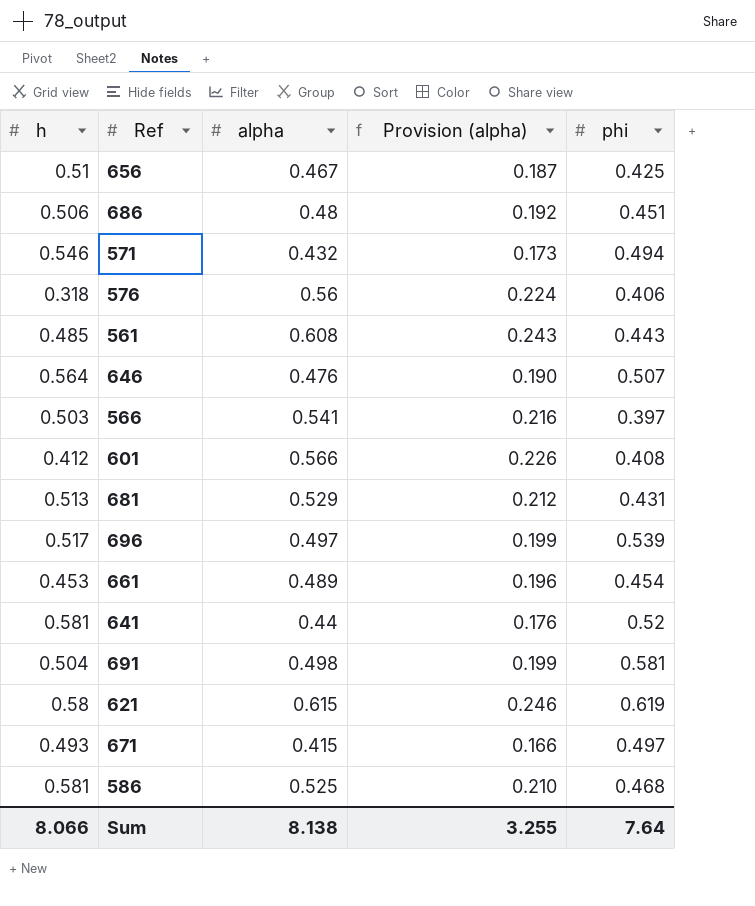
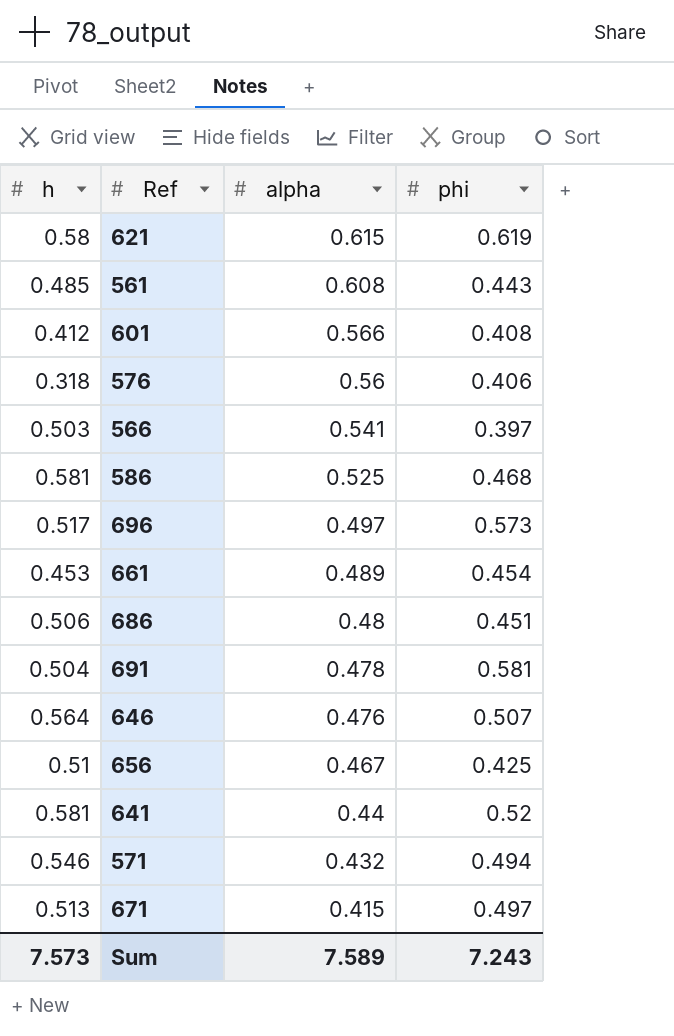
row order: none -> alpha descending
column Provision (alpha) | formula: [alpha] * 0.4 -> none
row 681: 0.513 | 0.529 | 0.212 | 0.431 -> none
696 | phi: 0.539 -> 0.573
691 | alpha: 0.498 -> 0.478
671 | h: 0.493 -> 0.513
Sum | h: 8.066 -> 7.573
Sum | alpha: 8.138 -> 7.589
Sum | phi: 7.64 -> 7.243

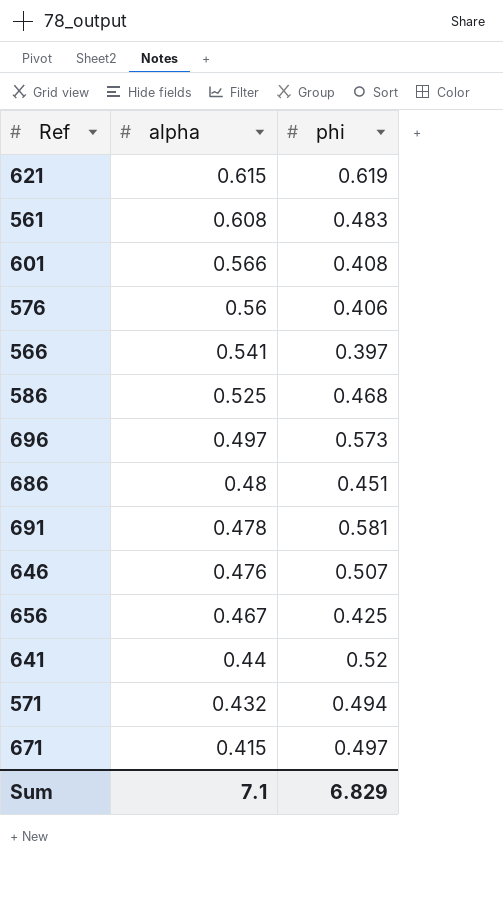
column h | position: 1 -> none
row 661: 0.453 | 0.489 | 0.454 -> none
561 | phi: 0.443 -> 0.483
Sum | alpha: 7.589 -> 7.1
Sum | phi: 7.243 -> 6.829

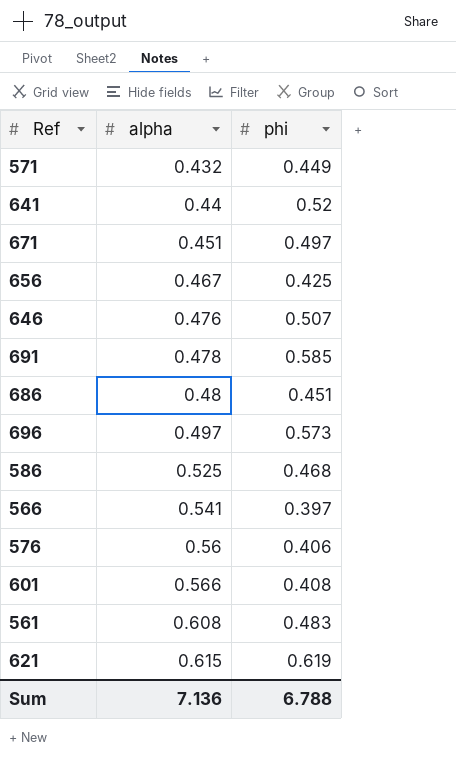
row order: alpha descending -> alpha ascending
571 | phi: 0.494 -> 0.449
671 | alpha: 0.415 -> 0.451
691 | phi: 0.581 -> 0.585
Sum | alpha: 7.1 -> 7.136
Sum | phi: 6.829 -> 6.788

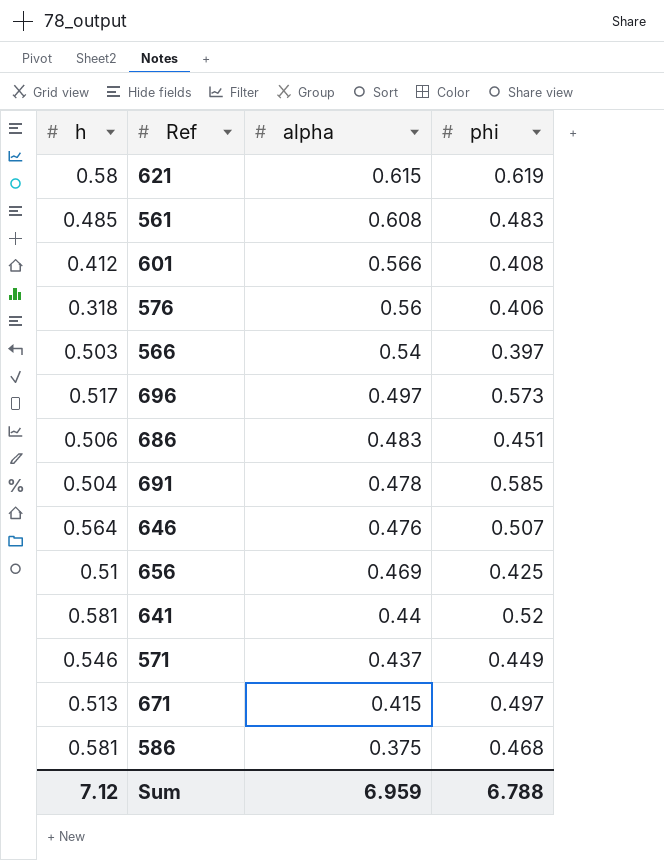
row order: alpha ascending -> alpha descending
column h | position: none -> 1
566 | alpha: 0.541 -> 0.54
686 | alpha: 0.48 -> 0.483
656 | alpha: 0.467 -> 0.469
571 | alpha: 0.432 -> 0.437
671 | alpha: 0.451 -> 0.415
586 | alpha: 0.525 -> 0.375
Sum | alpha: 7.136 -> 6.959

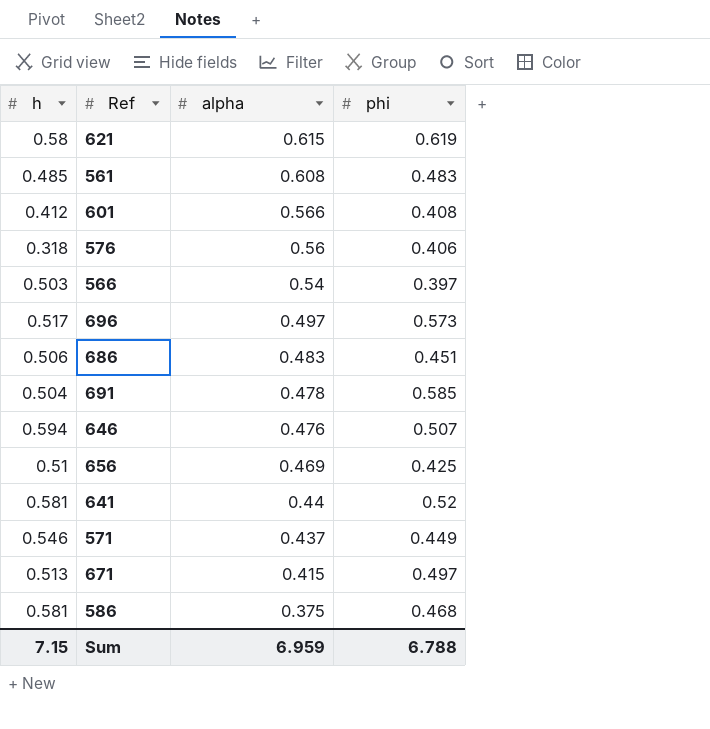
646 | h: 0.564 -> 0.594
Sum | h: 7.12 -> 7.15

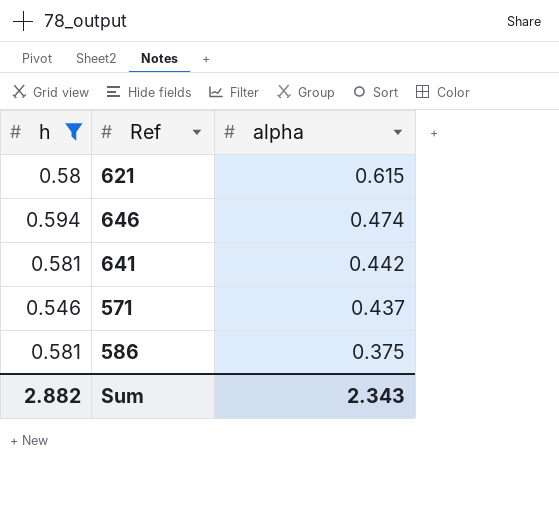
filter: none -> h >= 0.546
column phi | position: 4 -> none
646 | alpha: 0.476 -> 0.474
641 | alpha: 0.44 -> 0.442
Sum | h: 7.15 -> 2.882
Sum | alpha: 6.959 -> 2.343

